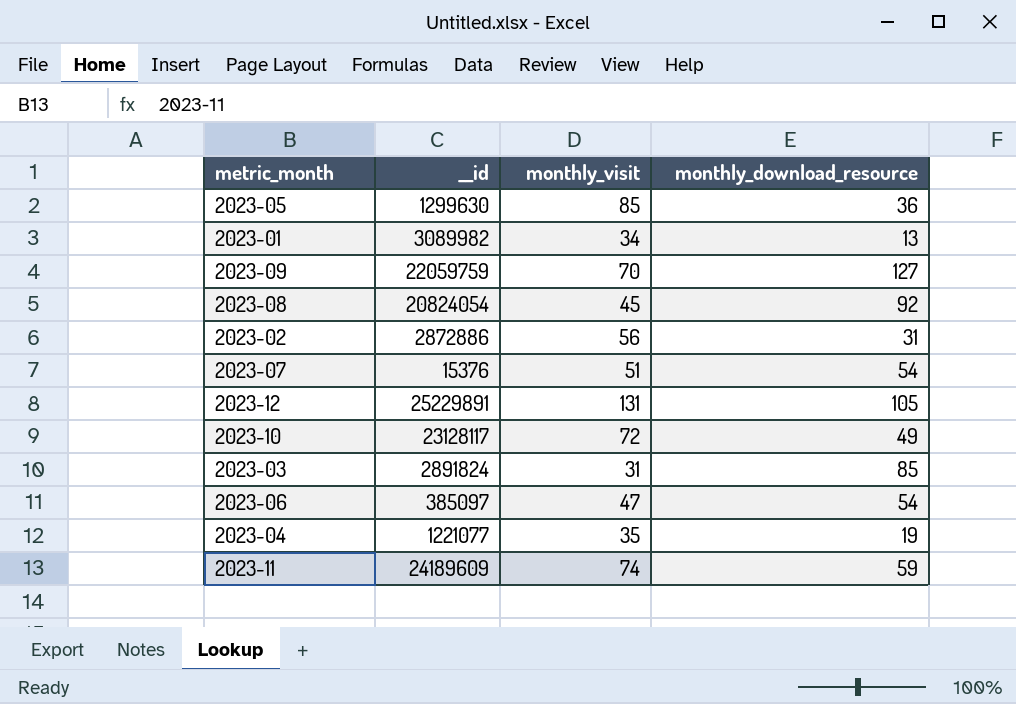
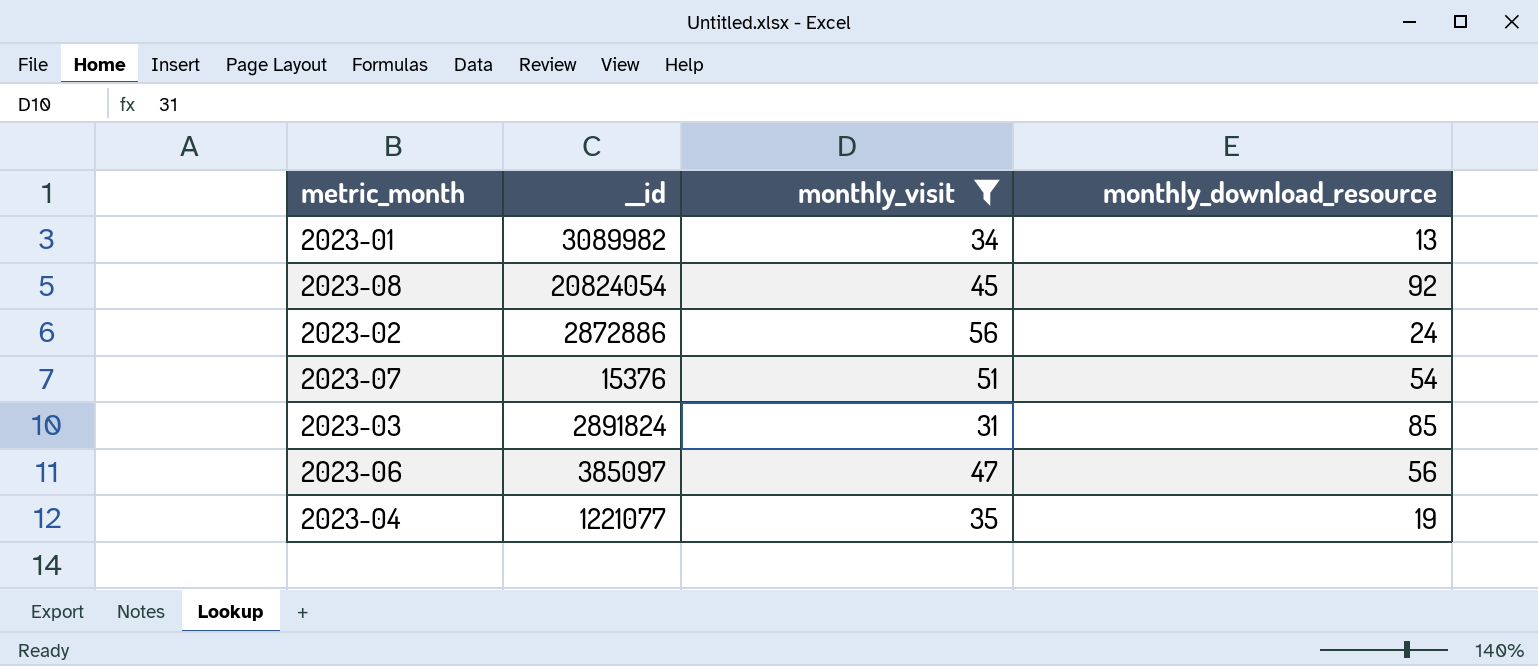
filter: none -> monthly_visit <= 56
2023-02 | monthly_download_resource: 31 -> 24
2023-06 | monthly_download_resource: 54 -> 56

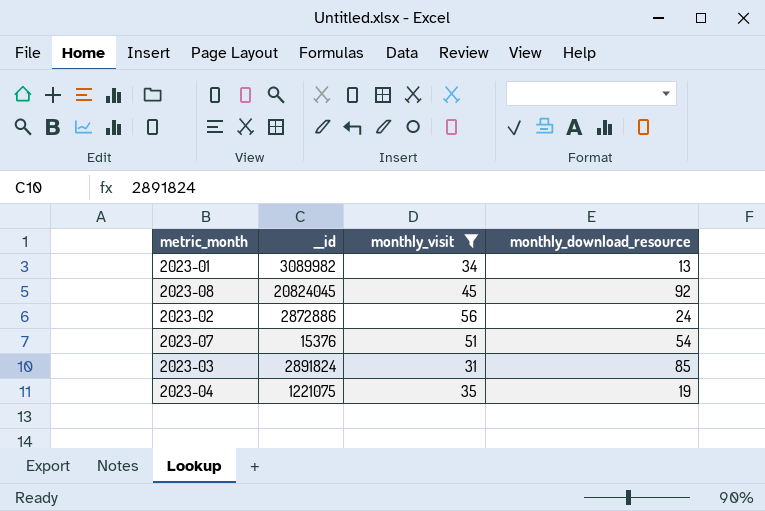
row 2023-06: 385097 | 47 | 56 -> none
2023-08 | __id: 20824054 -> 20824045
2023-04 | __id: 1221077 -> 1221075

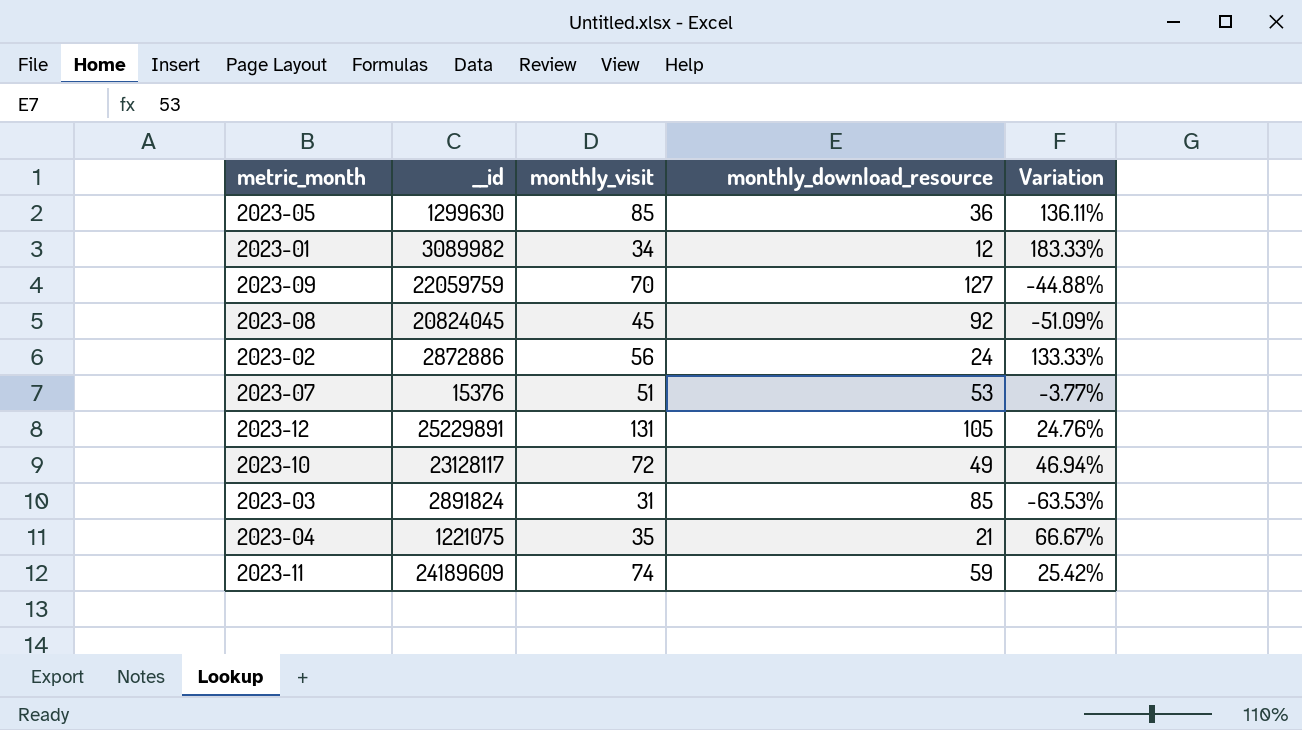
filter: monthly_visit <= 56 -> none
column Variation | formula: none -> ([monthly_visit] - [monthly_download_resource]) / [monthly_download_resource]
2023-01 | monthly_download_resource: 13 -> 12
2023-07 | monthly_download_resource: 54 -> 53
2023-04 | monthly_download_resource: 19 -> 21

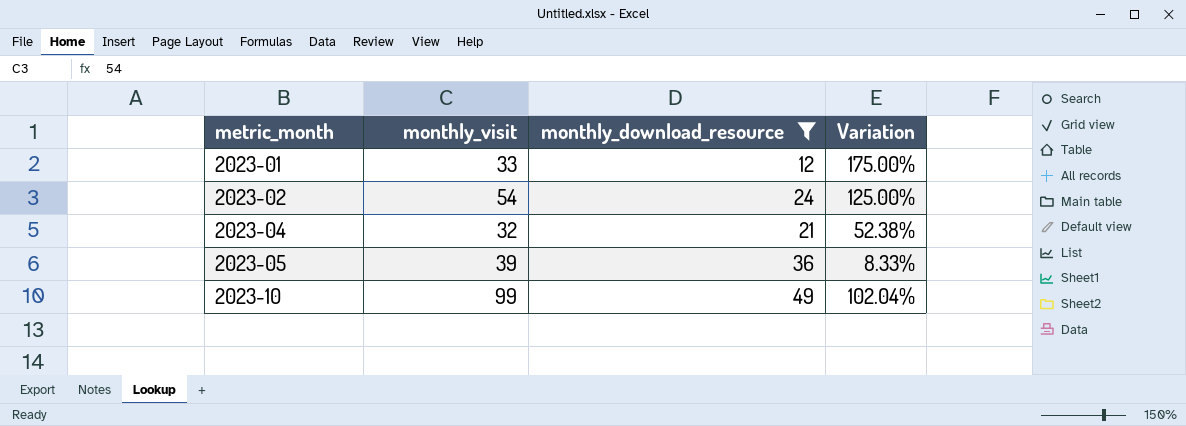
filter: none -> monthly_download_resource <= 49
row order: none -> metric_month ascending
column __id | position: 2 -> none
2023-01 | monthly_visit: 34 -> 33
2023-01 | Variation: 183.33% -> 175.00%
2023-02 | monthly_visit: 56 -> 54
2023-02 | Variation: 133.33% -> 125.00%
2023-04 | monthly_visit: 35 -> 32
2023-04 | Variation: 66.67% -> 52.38%
2023-05 | monthly_visit: 85 -> 39
2023-05 | Variation: 136.11% -> 8.33%
2023-10 | monthly_visit: 72 -> 99
2023-10 | Variation: 46.94% -> 102.04%

